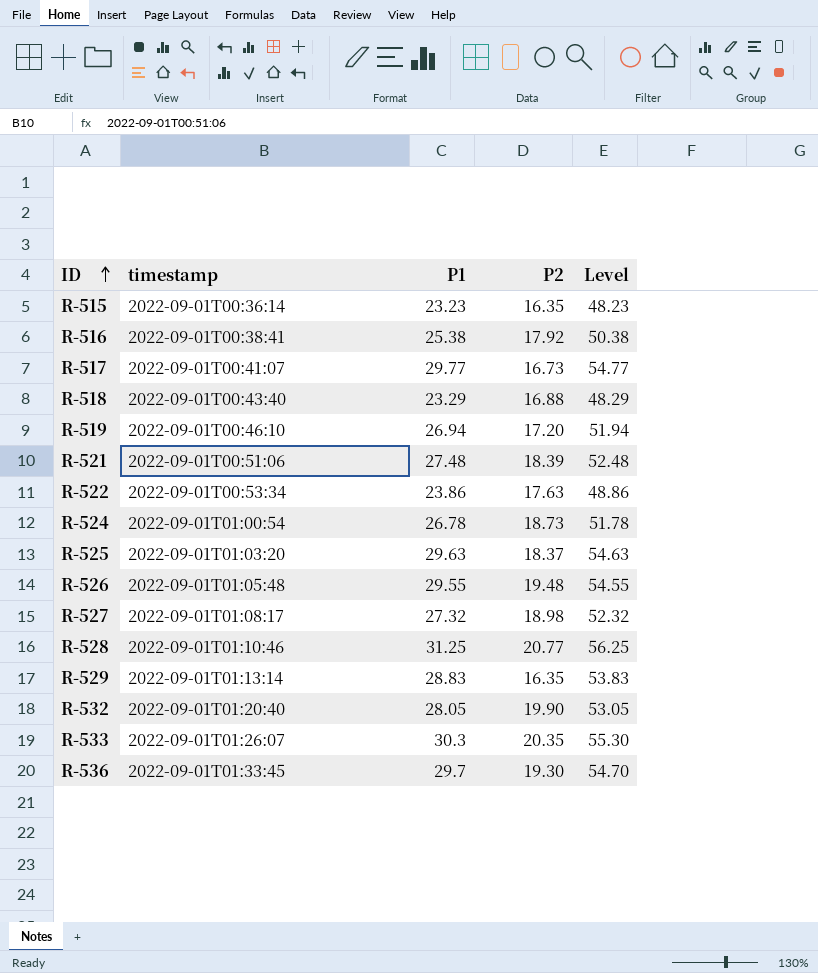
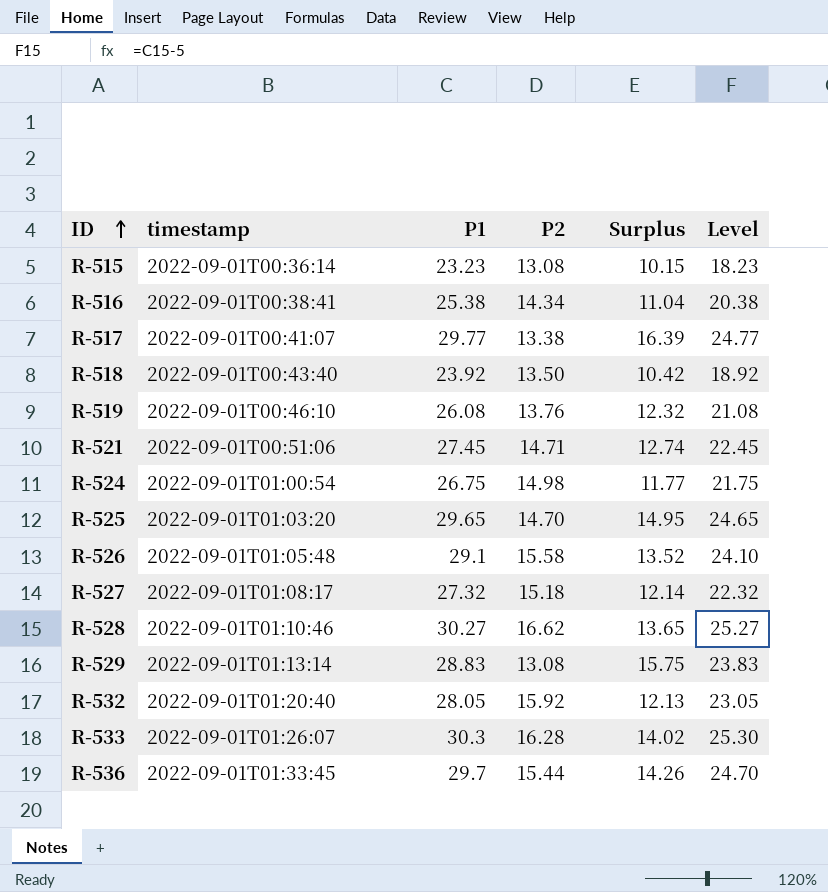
column Surplus | formula: none -> [P1] - [P2]
column Level | formula: [P1] + 25 -> [P1] - 5
row R-522: 2022-09-01T00:53:34 | 23.86 | 17.63 | 48.86 -> none
R-515 | P2: 16.35 -> 13.08
R-516 | P2: 17.92 -> 14.34
R-517 | P2: 16.73 -> 13.38
R-518 | P1: 23.29 -> 23.92
R-518 | P2: 16.88 -> 13.50
R-519 | P1: 26.94 -> 26.08
R-519 | P2: 17.20 -> 13.76
R-521 | P1: 27.48 -> 27.45
R-521 | P2: 18.39 -> 14.71
R-524 | P1: 26.78 -> 26.75
R-524 | P2: 18.73 -> 14.98
R-525 | P1: 29.63 -> 29.65
R-525 | P2: 18.37 -> 14.70
R-526 | P1: 29.55 -> 29.1
R-526 | P2: 19.48 -> 15.58
R-527 | P2: 18.98 -> 15.18
R-528 | P1: 31.25 -> 30.27
R-528 | P2: 20.77 -> 16.62
R-529 | P2: 16.35 -> 13.08
R-532 | P2: 19.90 -> 15.92
R-533 | P2: 20.35 -> 16.28
R-536 | P2: 19.30 -> 15.44

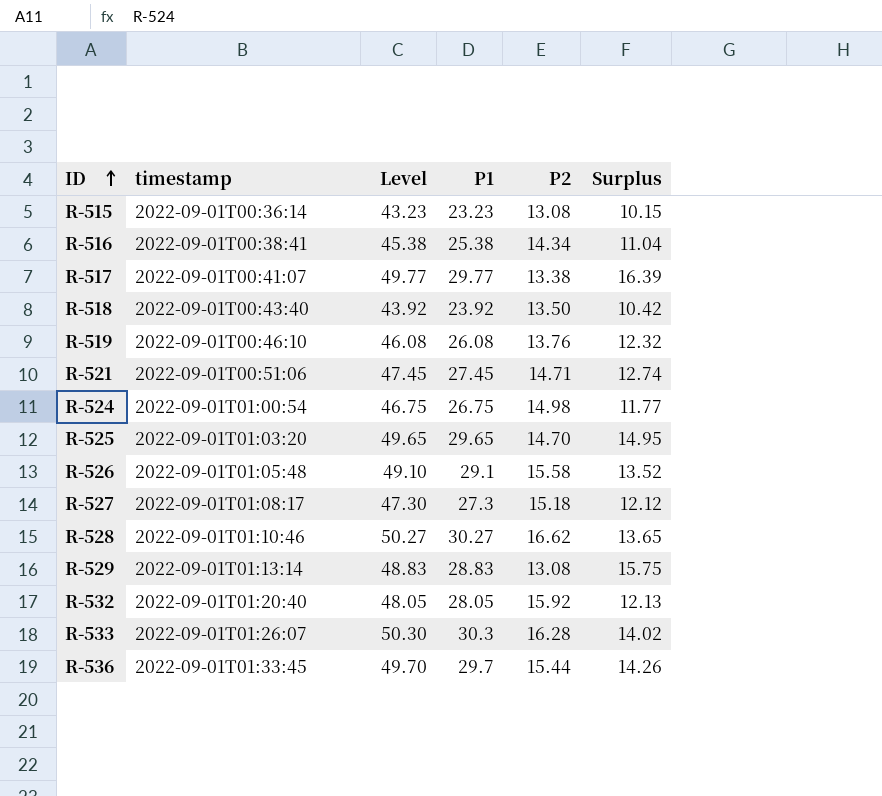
column Level | formula: [P1] - 5 -> [P1] + 20
column Level | position: 6 -> 3
R-527 | P1: 27.32 -> 27.3
R-527 | Surplus: 12.14 -> 12.12

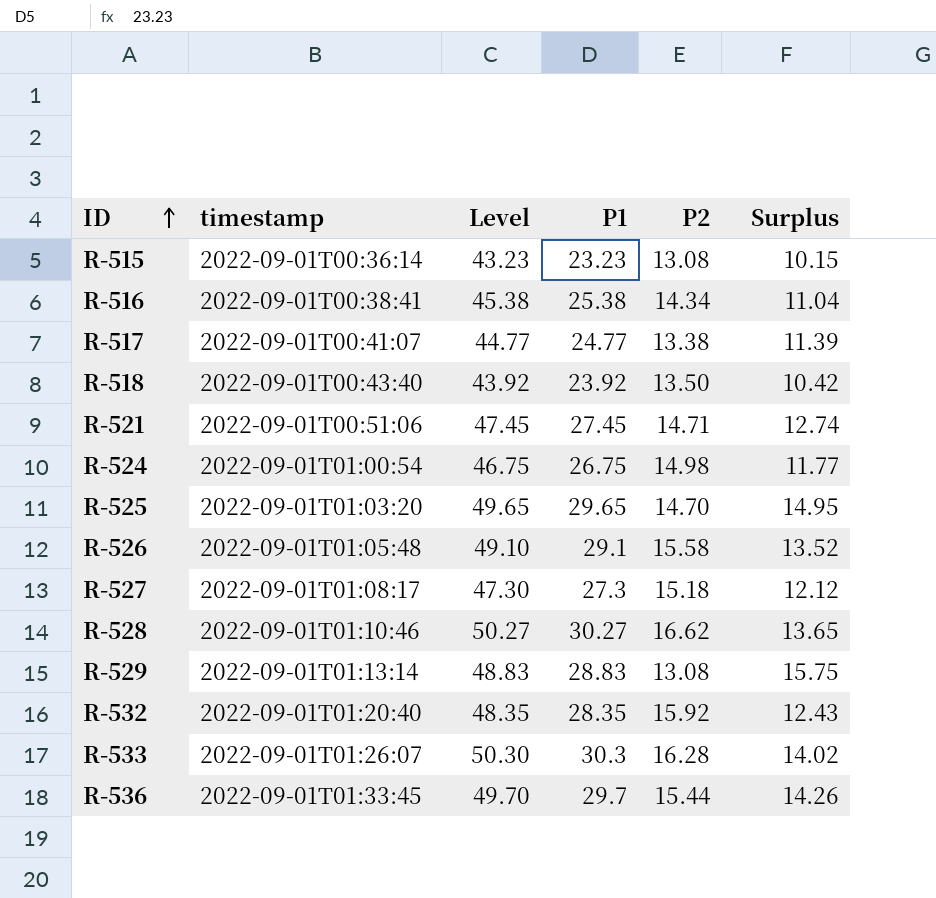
row R-519: 2022-09-01T00:46:10 | 46.08 | 26.08 | 13.76 | 12.32 -> none
R-517 | Level: 49.77 -> 44.77
R-517 | P1: 29.77 -> 24.77
R-517 | Surplus: 16.39 -> 11.39
R-532 | Level: 48.05 -> 48.35
R-532 | P1: 28.05 -> 28.35
R-532 | Surplus: 12.13 -> 12.43

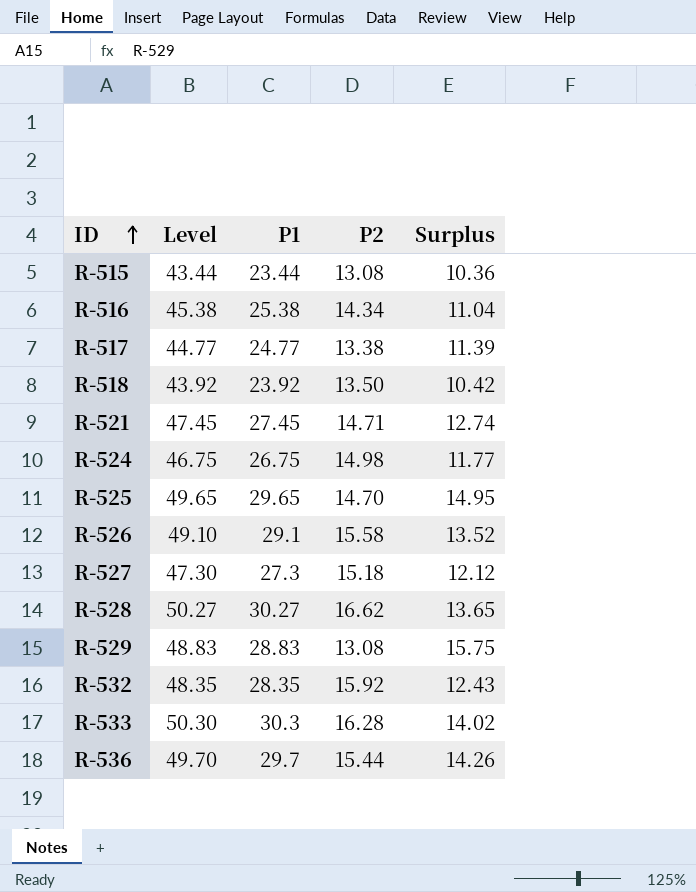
column timestamp | position: 2 -> none
R-515 | Level: 43.23 -> 43.44
R-515 | P1: 23.23 -> 23.44
R-515 | Surplus: 10.15 -> 10.36

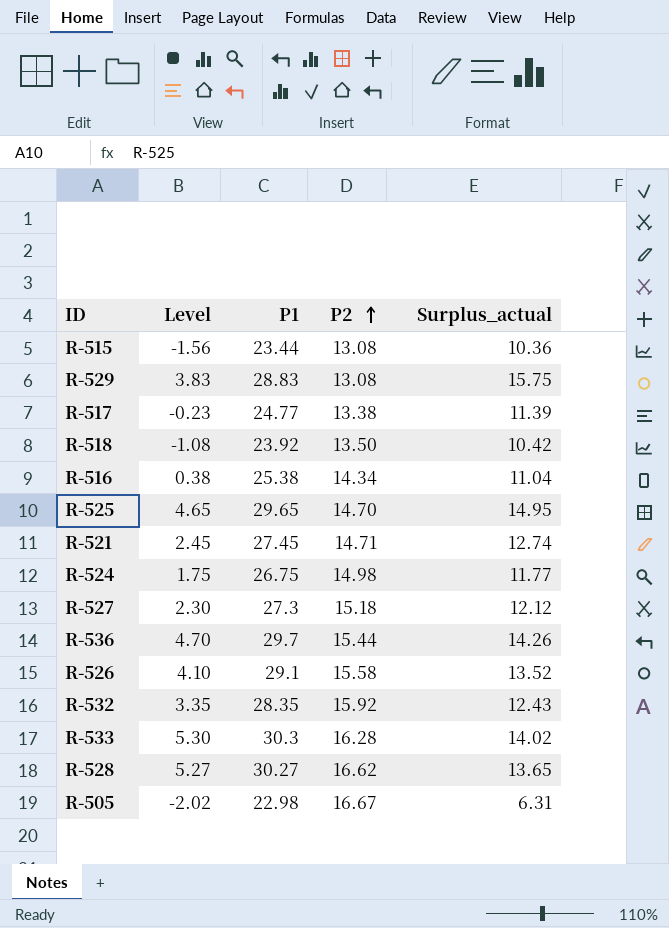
row order: ID ascending -> P2 ascending
column Level | formula: [P1] + 20 -> [P1] - 25
column name: Surplus -> Surplus_actual
row R-505: none -> -2.02 | 22.98 | 16.67 | 6.31

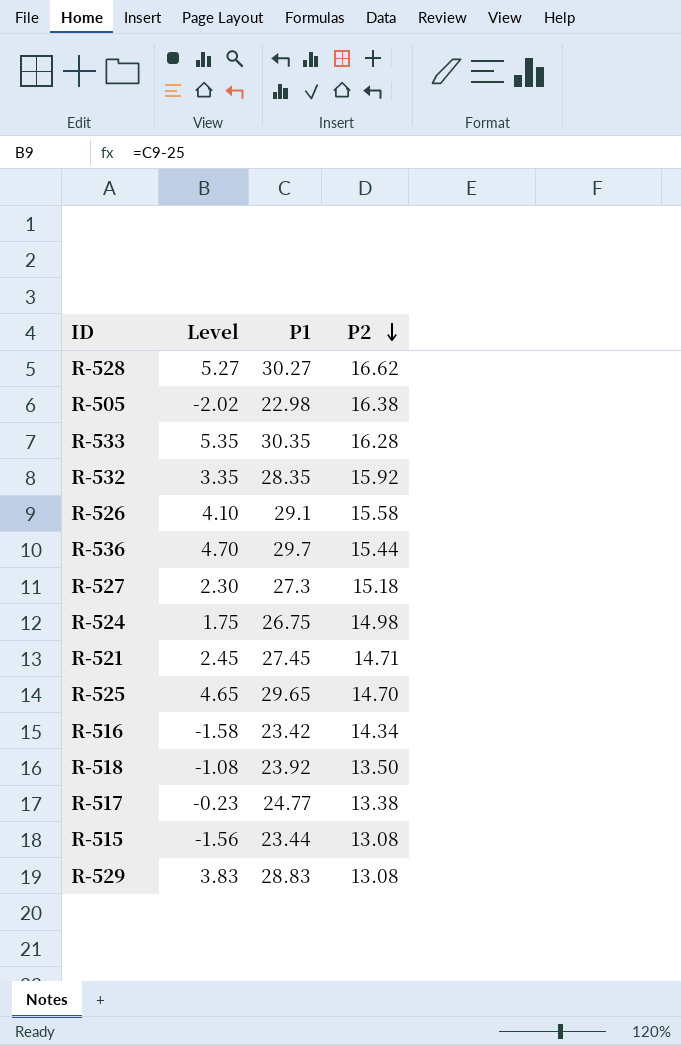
row order: P2 ascending -> P2 descending
column Surplus_actual | formula: [P1] - [P2] -> none
R-505 | P2: 16.67 -> 16.38
R-533 | Level: 5.30 -> 5.35
R-533 | P1: 30.3 -> 30.35
R-516 | Level: 0.38 -> -1.58
R-516 | P1: 25.38 -> 23.42

